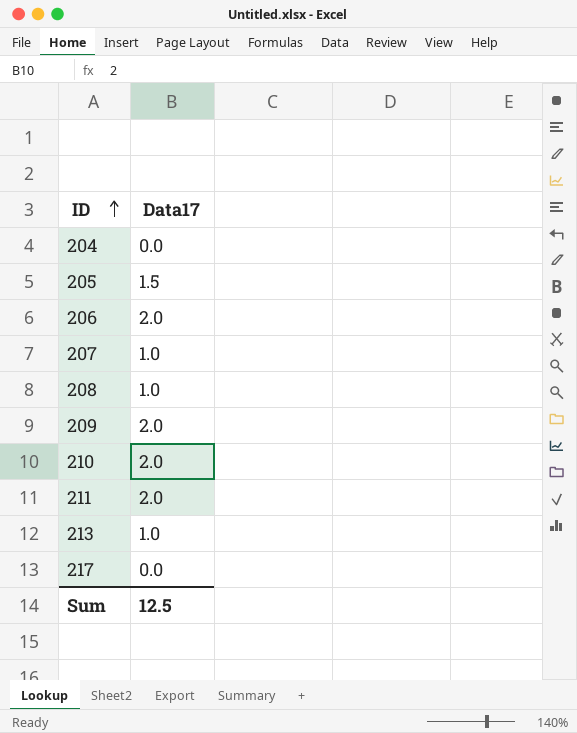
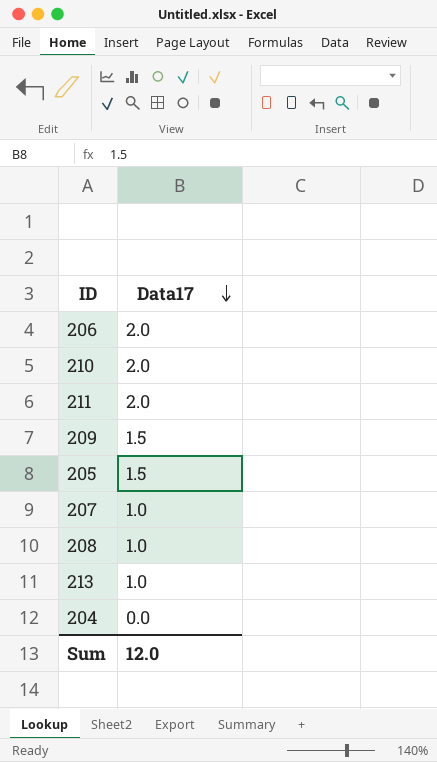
row order: ID ascending -> Data17 descending
row 217: 0.0 -> none
209 | Data17: 2.0 -> 1.5
Sum | Data17: 12.5 -> 12.0

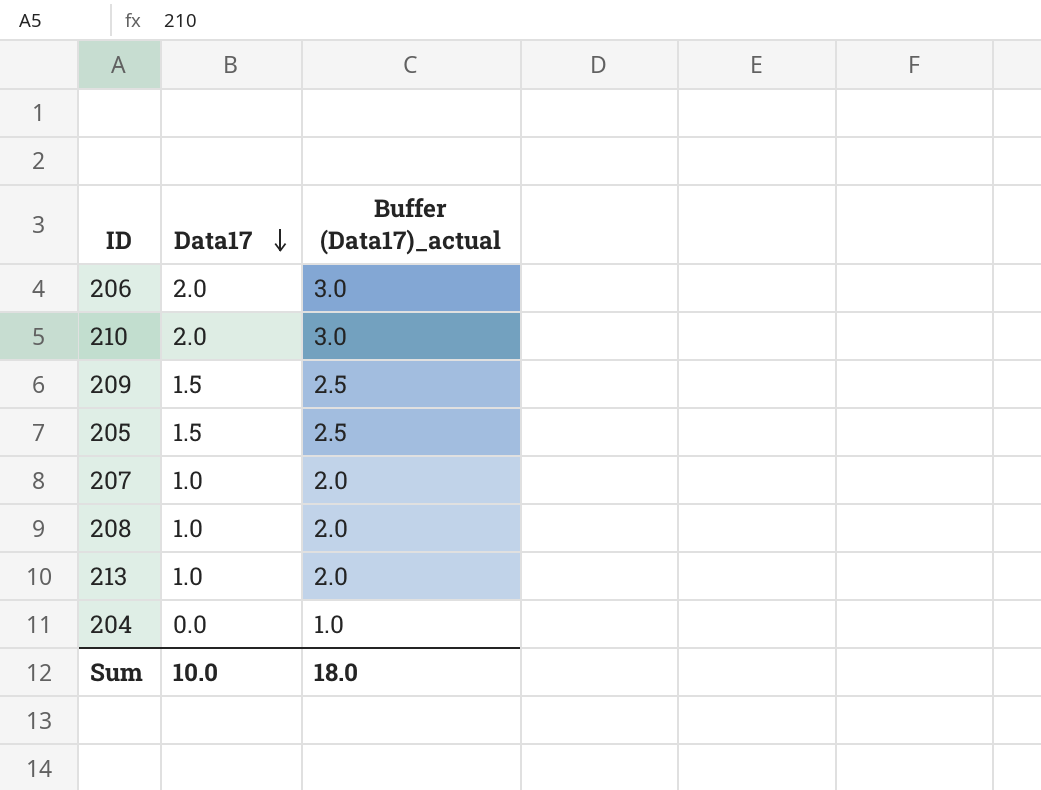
column Buffer (Data17)_actual | formula: none -> [Data17] + 1
row 211: 2.0 -> none
Sum | Data17: 12.0 -> 10.0

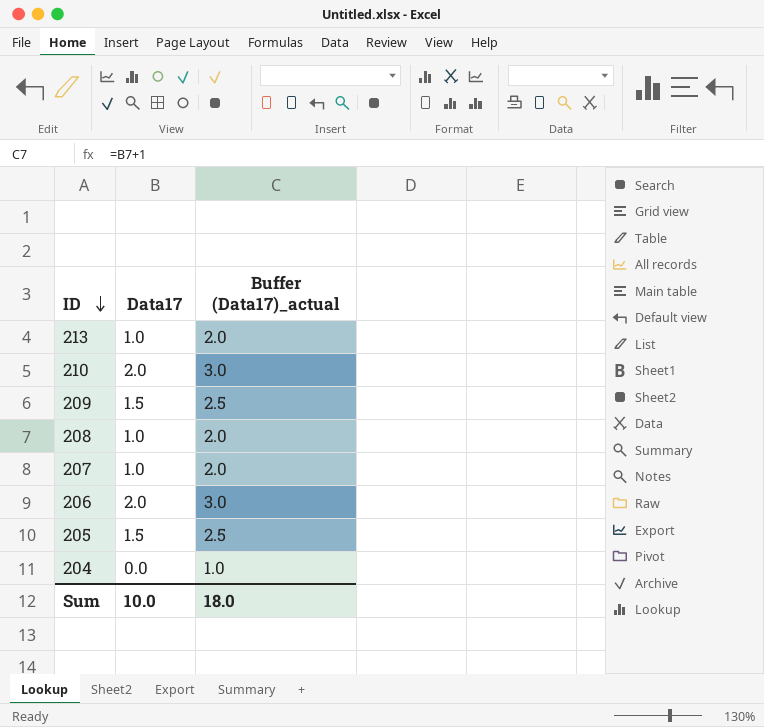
row order: Data17 descending -> ID descending

